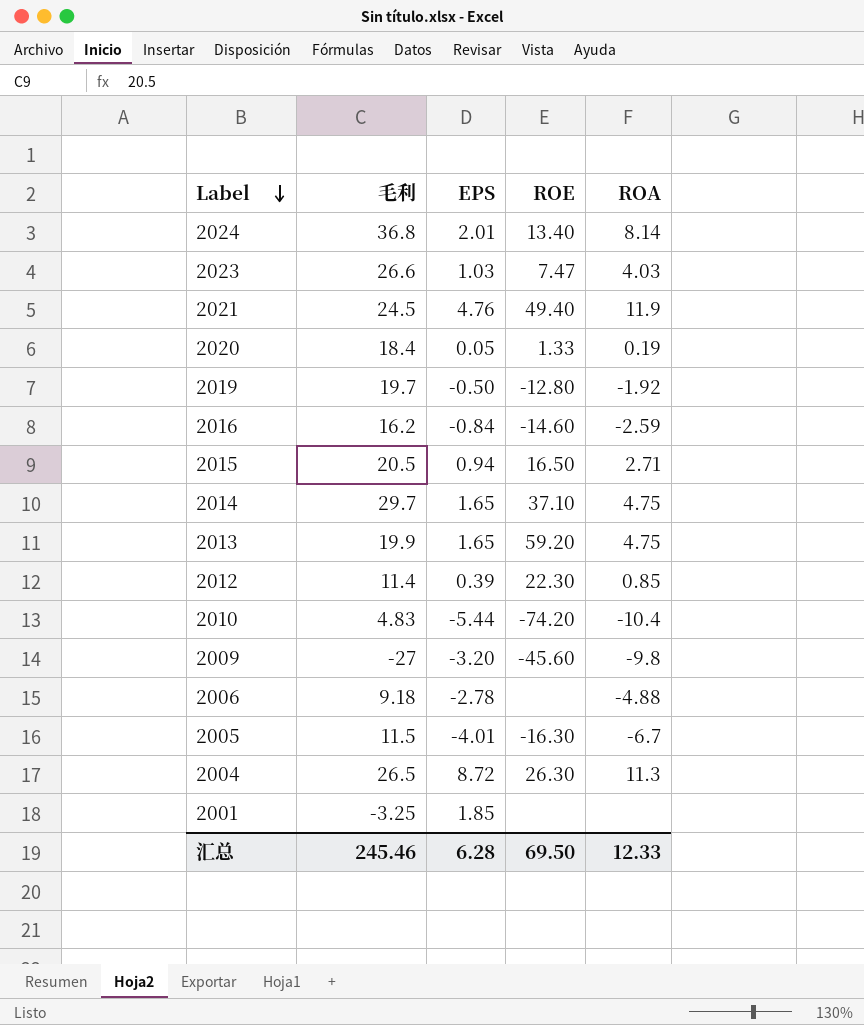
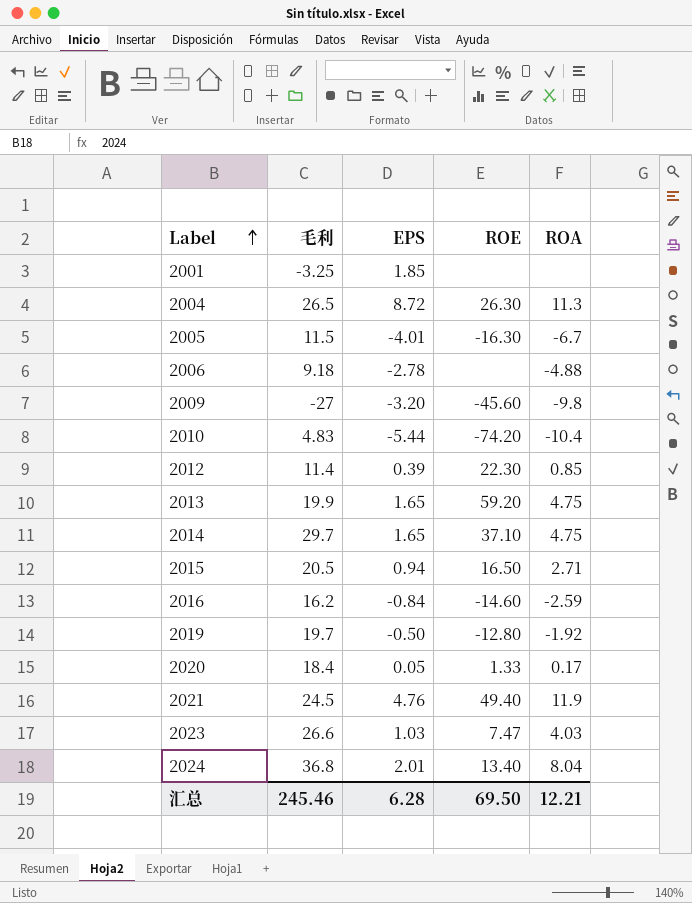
row order: Label descending -> Label ascending
2020 | ROA: 0.19 -> 0.17
2024 | ROA: 8.14 -> 8.04
汇总 | ROA: 12.33 -> 12.21

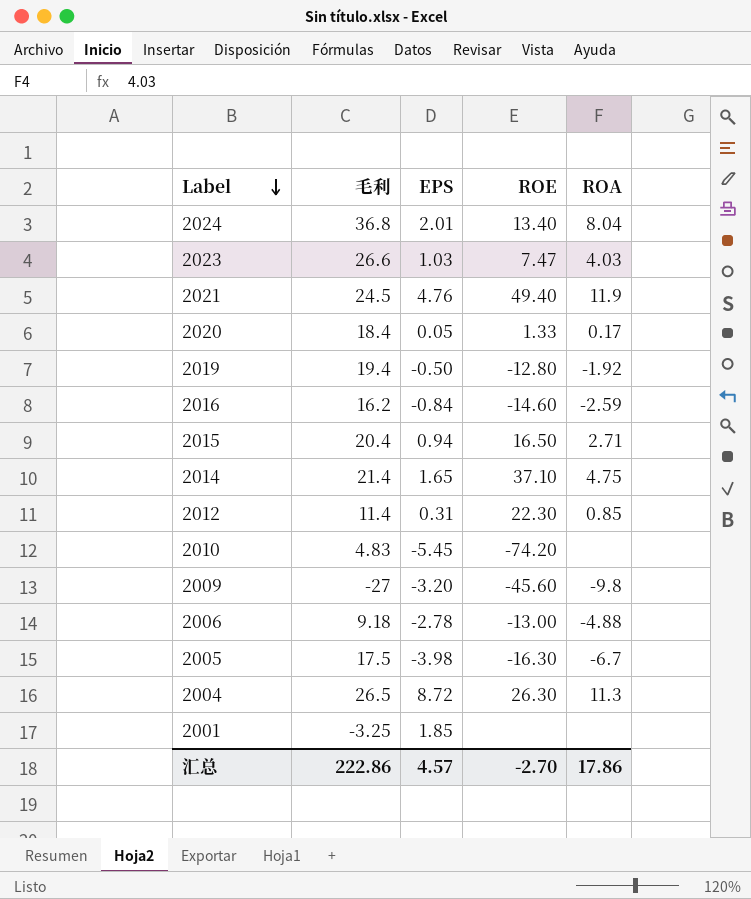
row order: Label ascending -> Label descending
row 2013: 19.9 | 1.65 | 59.20 | 4.75 -> none
2019 | 毛利: 19.7 -> 19.4
2015 | 毛利: 20.5 -> 20.4
2014 | 毛利: 29.7 -> 21.4
2012 | EPS: 0.39 -> 0.31
2010 | EPS: -5.44 -> -5.45
2010 | ROA: -10.4 -> none
2006 | ROE: none -> -13.00
2005 | 毛利: 11.5 -> 17.5
2005 | EPS: -4.01 -> -3.98
汇总 | 毛利: 245.46 -> 222.86
汇总 | EPS: 6.28 -> 4.57
汇总 | ROE: 69.50 -> -2.70
汇总 | ROA: 12.21 -> 17.86

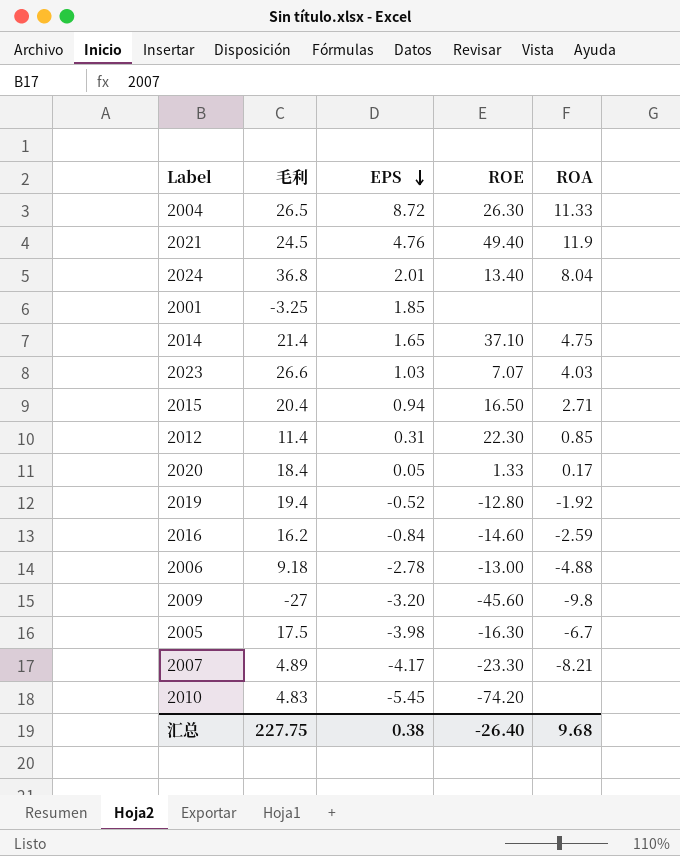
row order: Label descending -> EPS descending
2004 | ROA: 11.3 -> 11.33
2023 | ROE: 7.47 -> 7.07
2019 | EPS: -0.50 -> -0.52
row 2007: none -> 4.89 | -4.17 | -23.30 | -8.21
汇总 | 毛利: 222.86 -> 227.75
汇总 | EPS: 4.57 -> 0.38
汇总 | ROE: -2.70 -> -26.40
汇总 | ROA: 17.86 -> 9.68

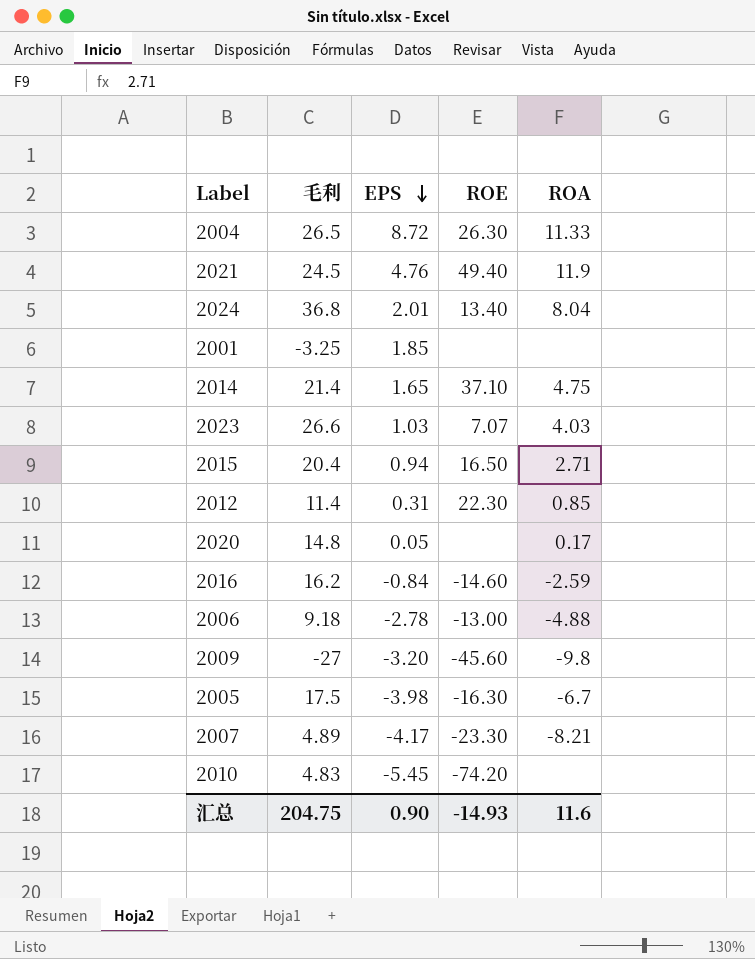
row 2019: 19.4 | -0.52 | -12.80 | -1.92 -> none
2020 | 毛利: 18.4 -> 14.8
2020 | ROE: 1.33 -> none
汇总 | 毛利: 227.75 -> 204.75
汇总 | EPS: 0.38 -> 0.90
汇总 | ROE: -26.40 -> -14.93
汇总 | ROA: 9.68 -> 11.6

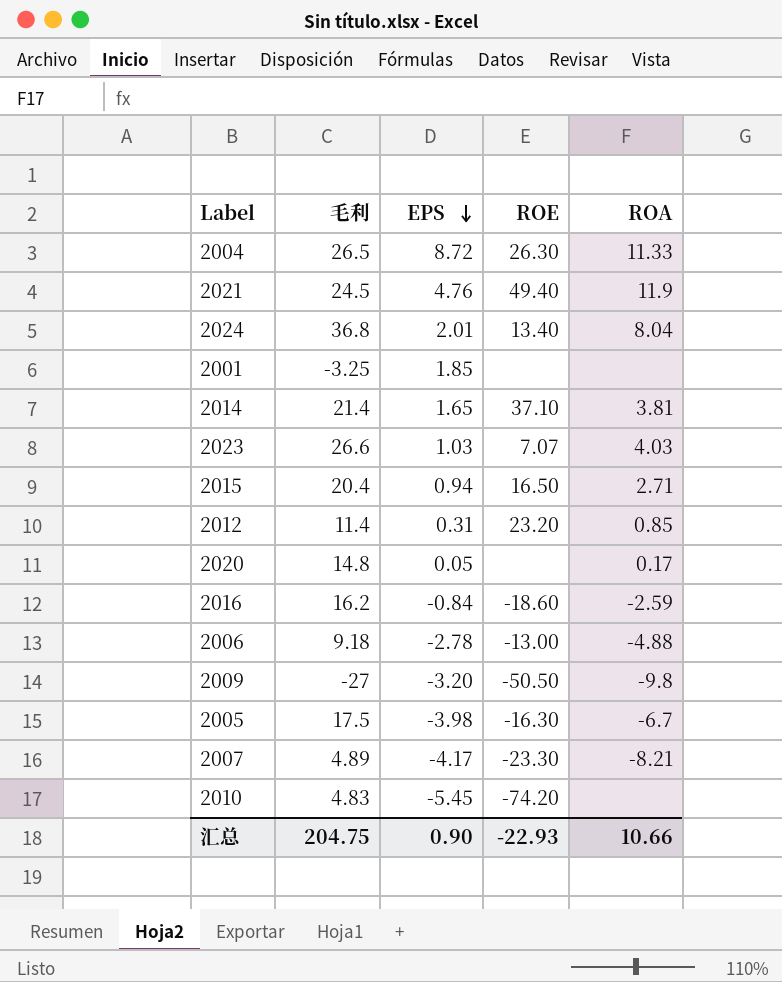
2014 | ROA: 4.75 -> 3.81
2012 | ROE: 22.30 -> 23.20
2016 | ROE: -14.60 -> -18.60
2009 | ROE: -45.60 -> -50.50
汇总 | ROE: -14.93 -> -22.93
汇总 | ROA: 11.6 -> 10.66

